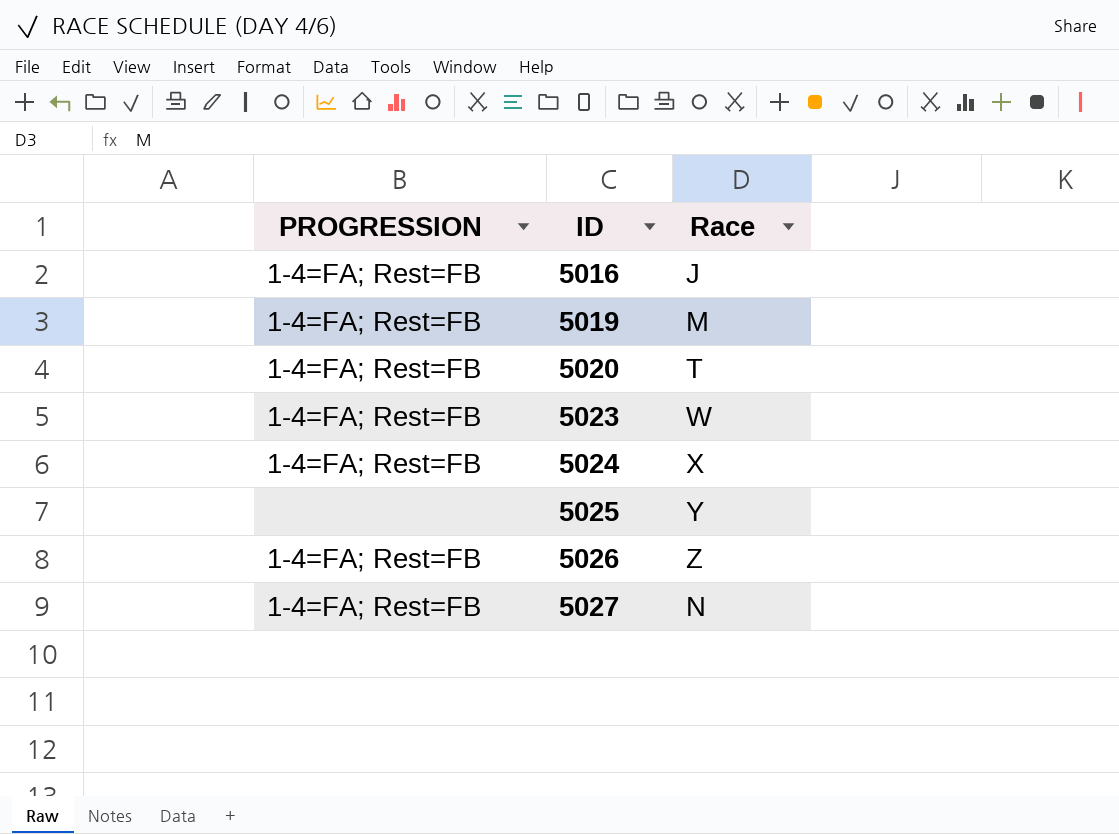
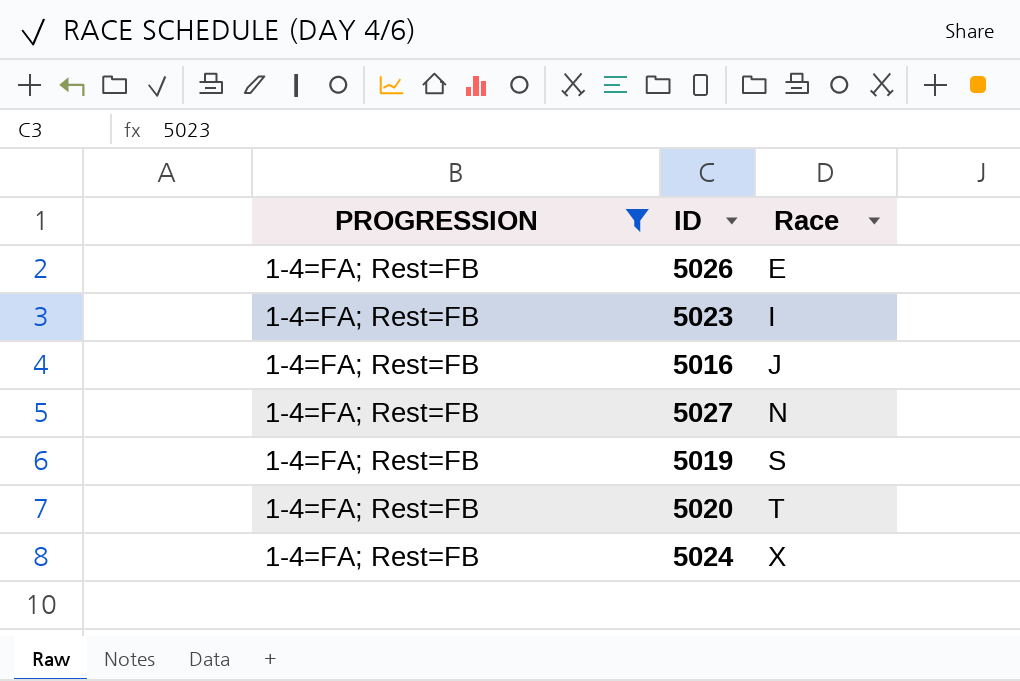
filter: none -> PROGRESSION = 1-4=FA; Rest=FB
row order: ID ascending -> Race ascending
5026 | Race: Z -> E
5023 | Race: W -> I
5019 | Race: M -> S

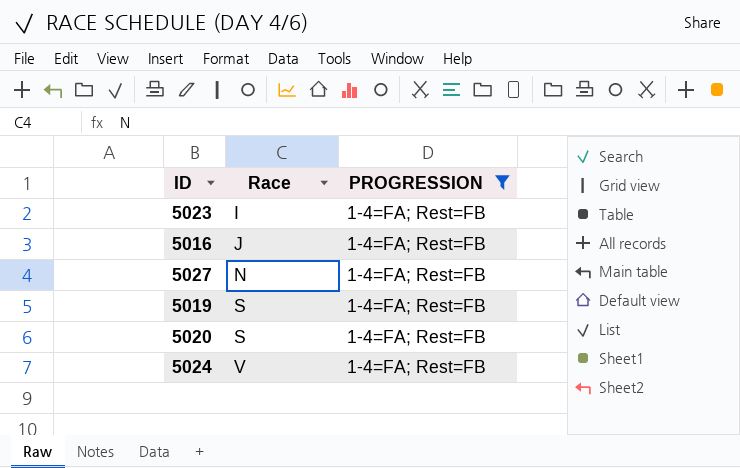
column PROGRESSION | position: 1 -> 3
row 5026: 1-4=FA; Rest=FB | E -> none
5020 | Race: T -> S
5024 | Race: X -> V

